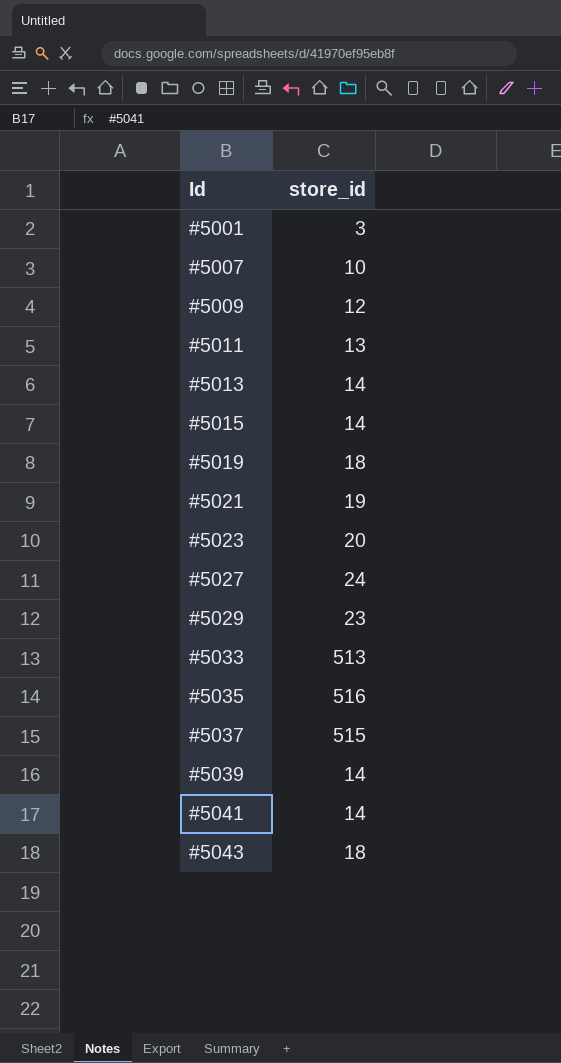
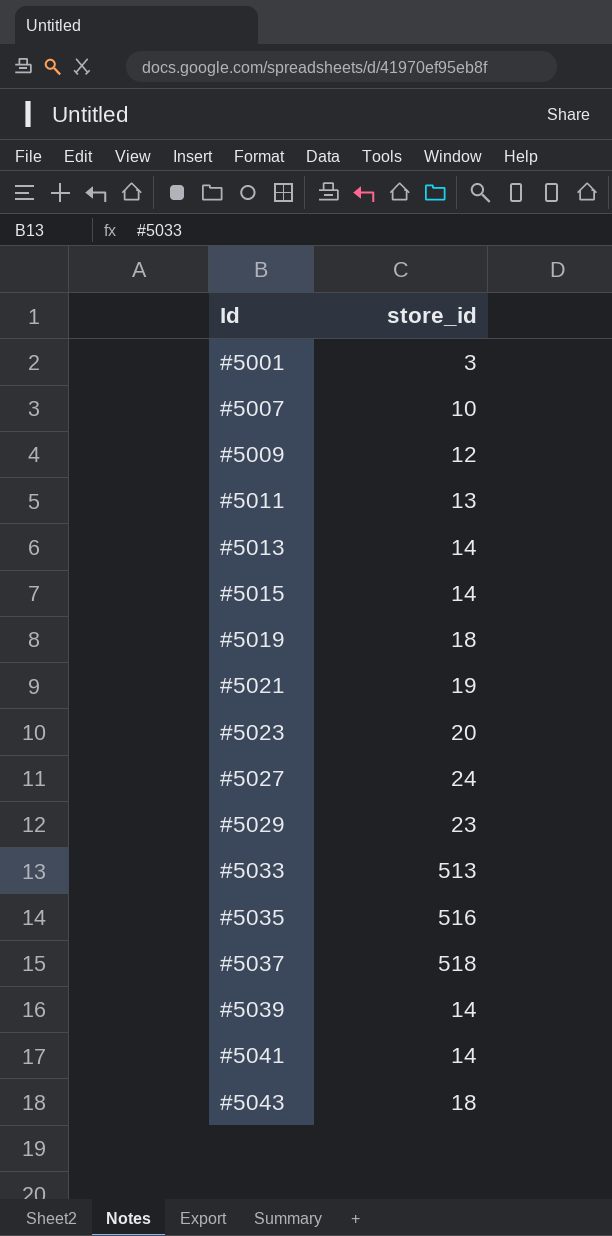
#5037 | store_id: 515 -> 518

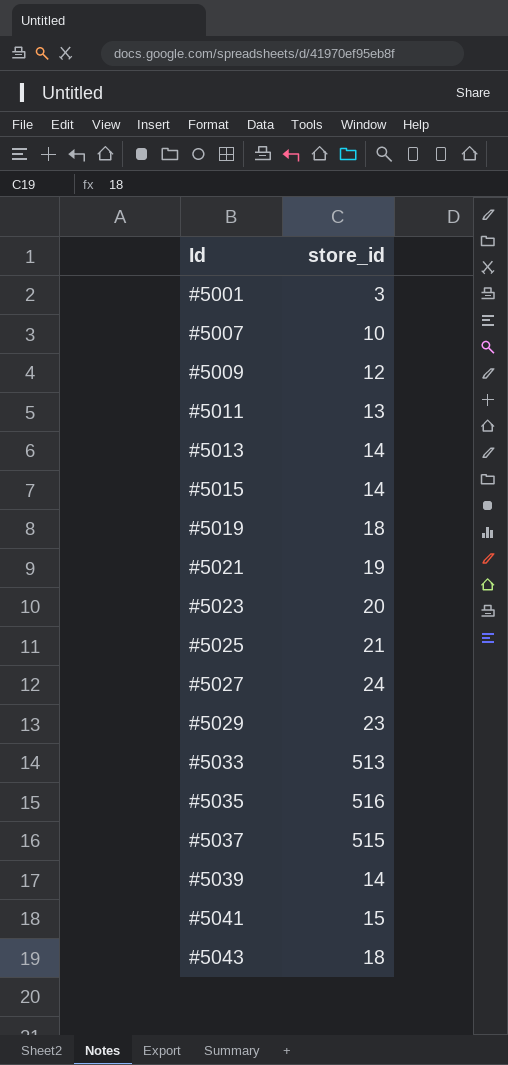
row #5025: none -> 21
#5037 | store_id: 518 -> 515
#5041 | store_id: 14 -> 15

